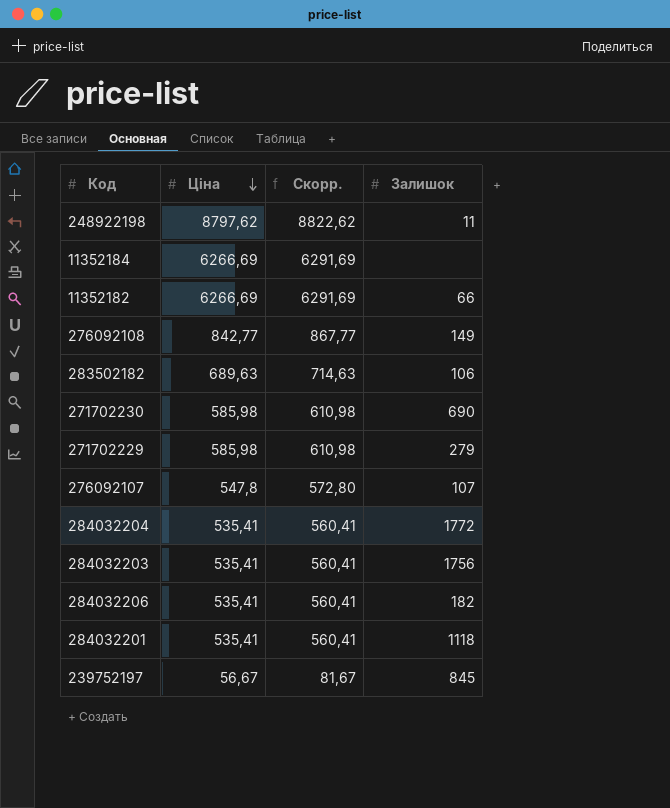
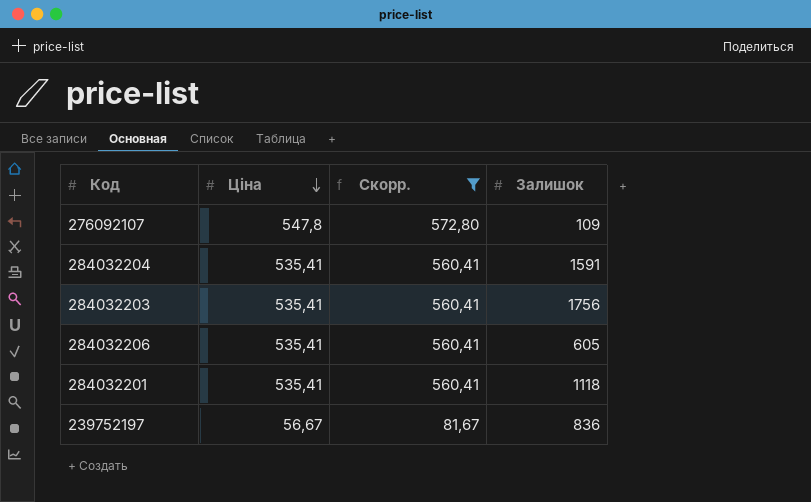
filter: none -> Скорр. <= 572,80
276092107 | Залишок: 107 -> 109
284032204 | Залишок: 1772 -> 1591
284032206 | Залишок: 182 -> 605
239752197 | Залишок: 845 -> 836

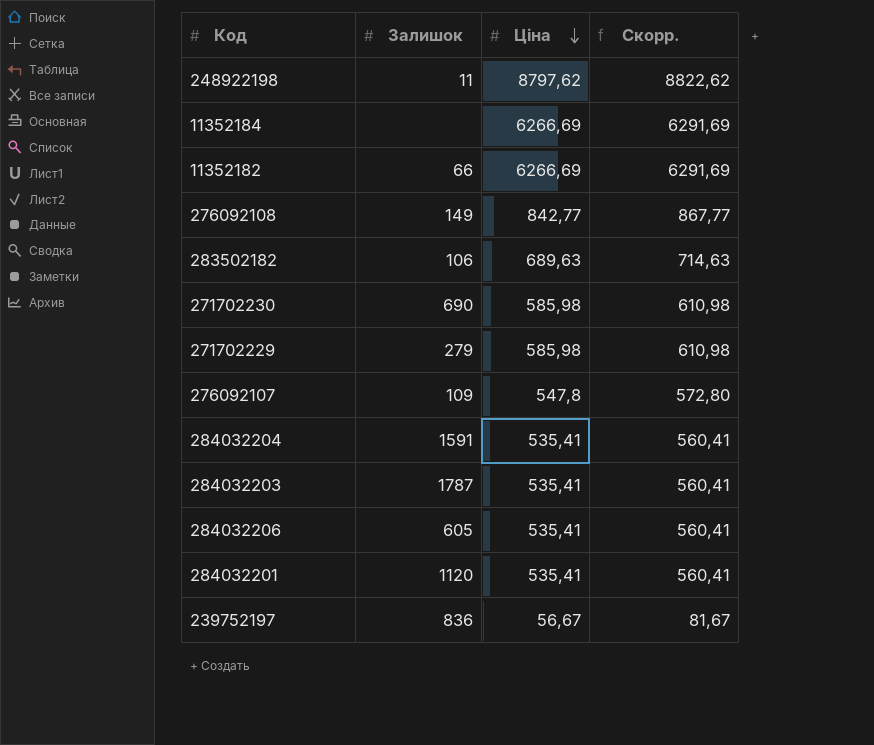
filter: Скорр. <= 572,80 -> none
column Залишок | position: 4 -> 2
284032203 | Залишок: 1756 -> 1787
284032201 | Залишок: 1118 -> 1120

